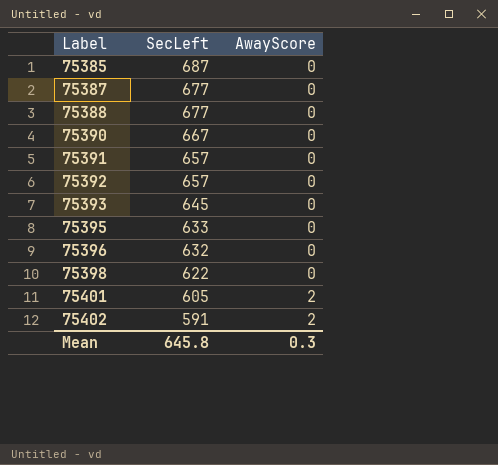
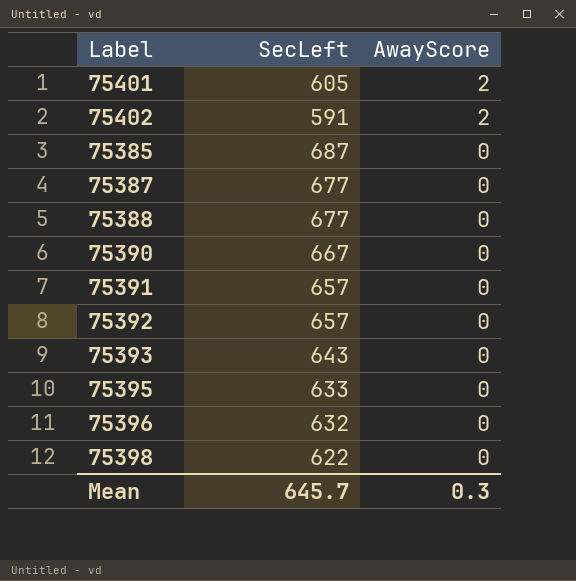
row order: Label ascending -> AwayScore descending
75393 | SecLeft: 645 -> 643
Mean | SecLeft: 645.8 -> 645.7

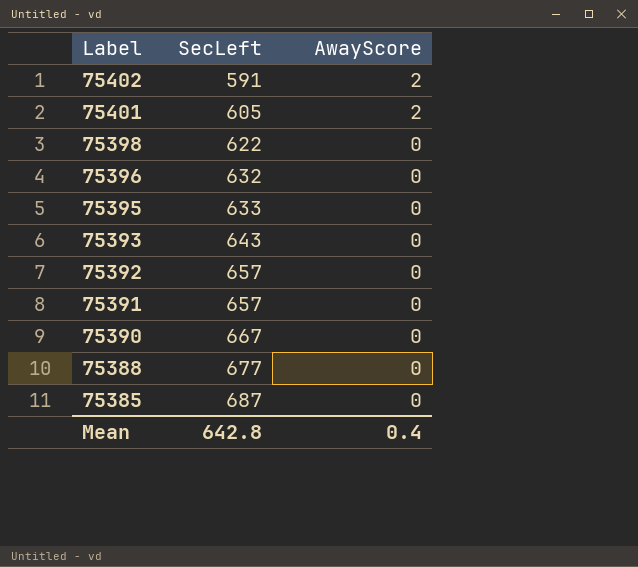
row order: AwayScore descending -> Label descending
row 75387: 677 | 0 -> none
Mean | SecLeft: 645.7 -> 642.8
Mean | AwayScore: 0.3 -> 0.4

